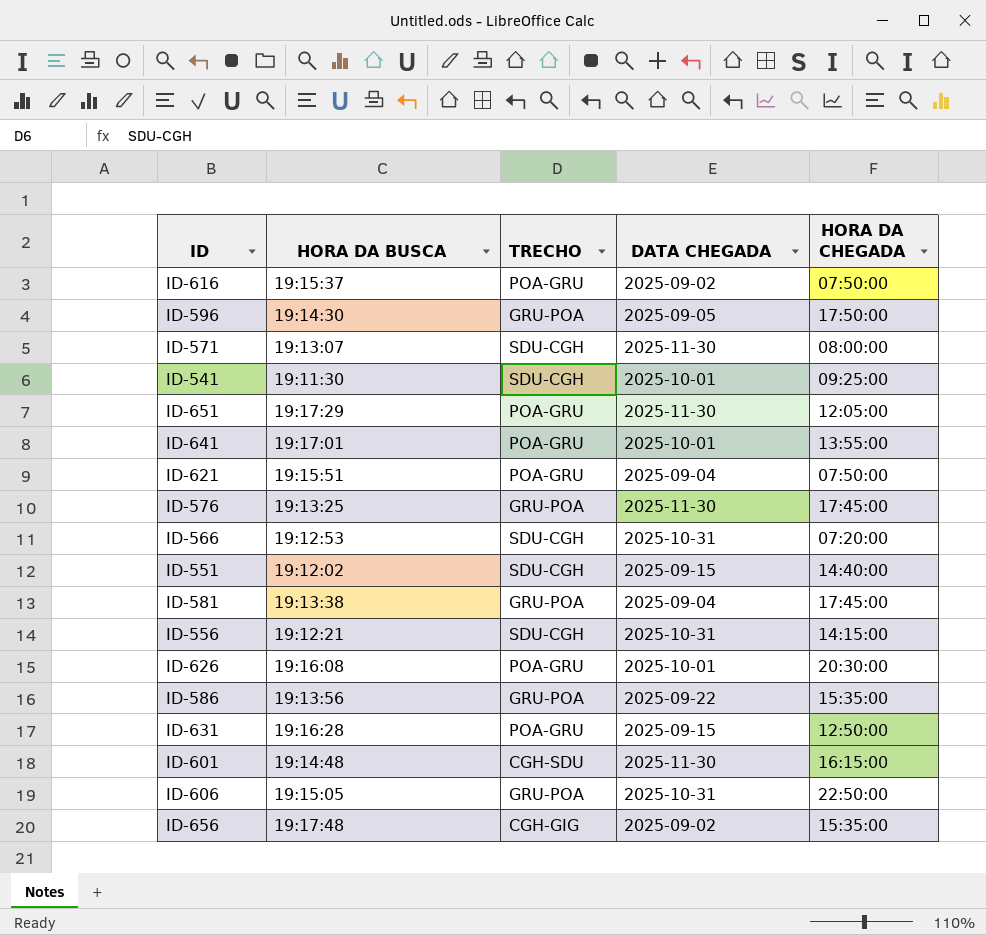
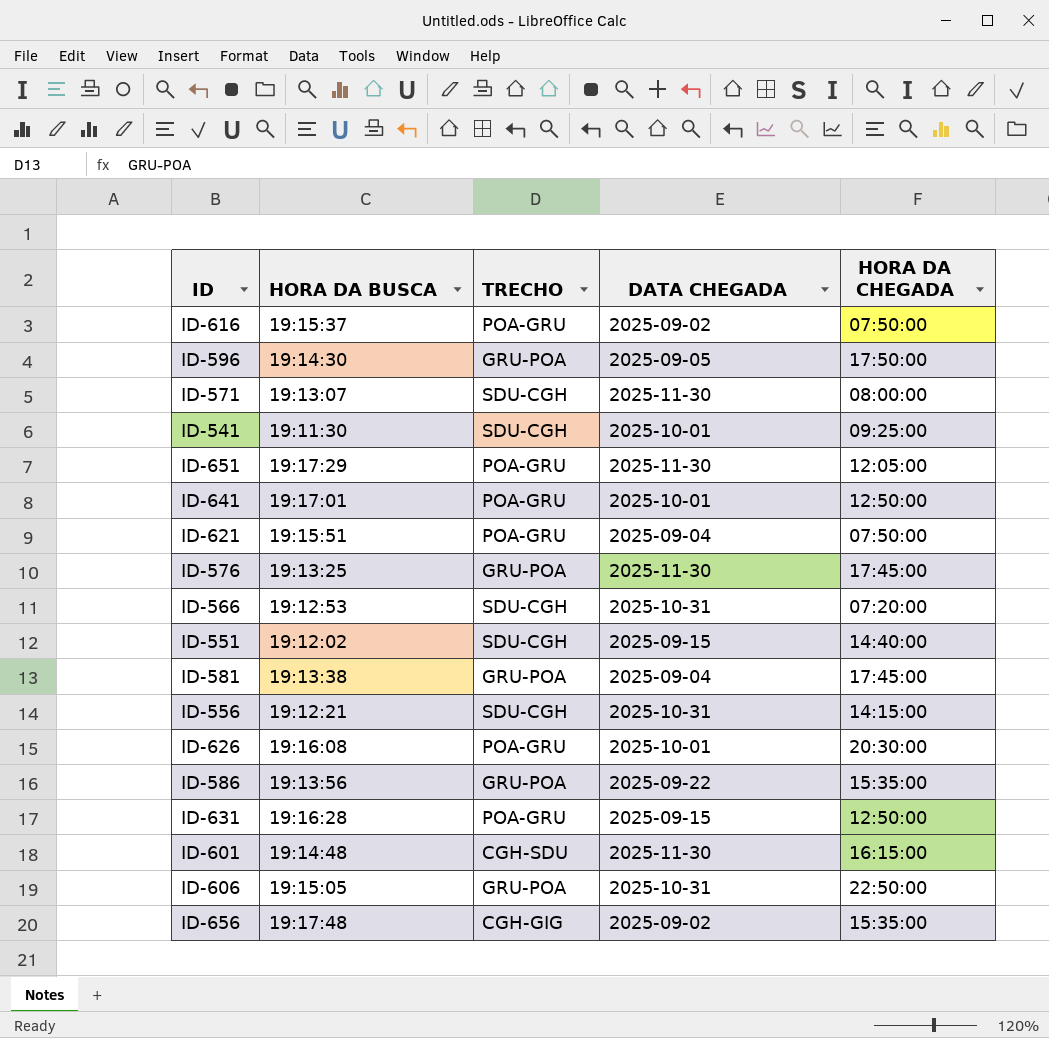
ID-641 | HORA DA CHEGADA: 13:55:00 -> 12:50:00

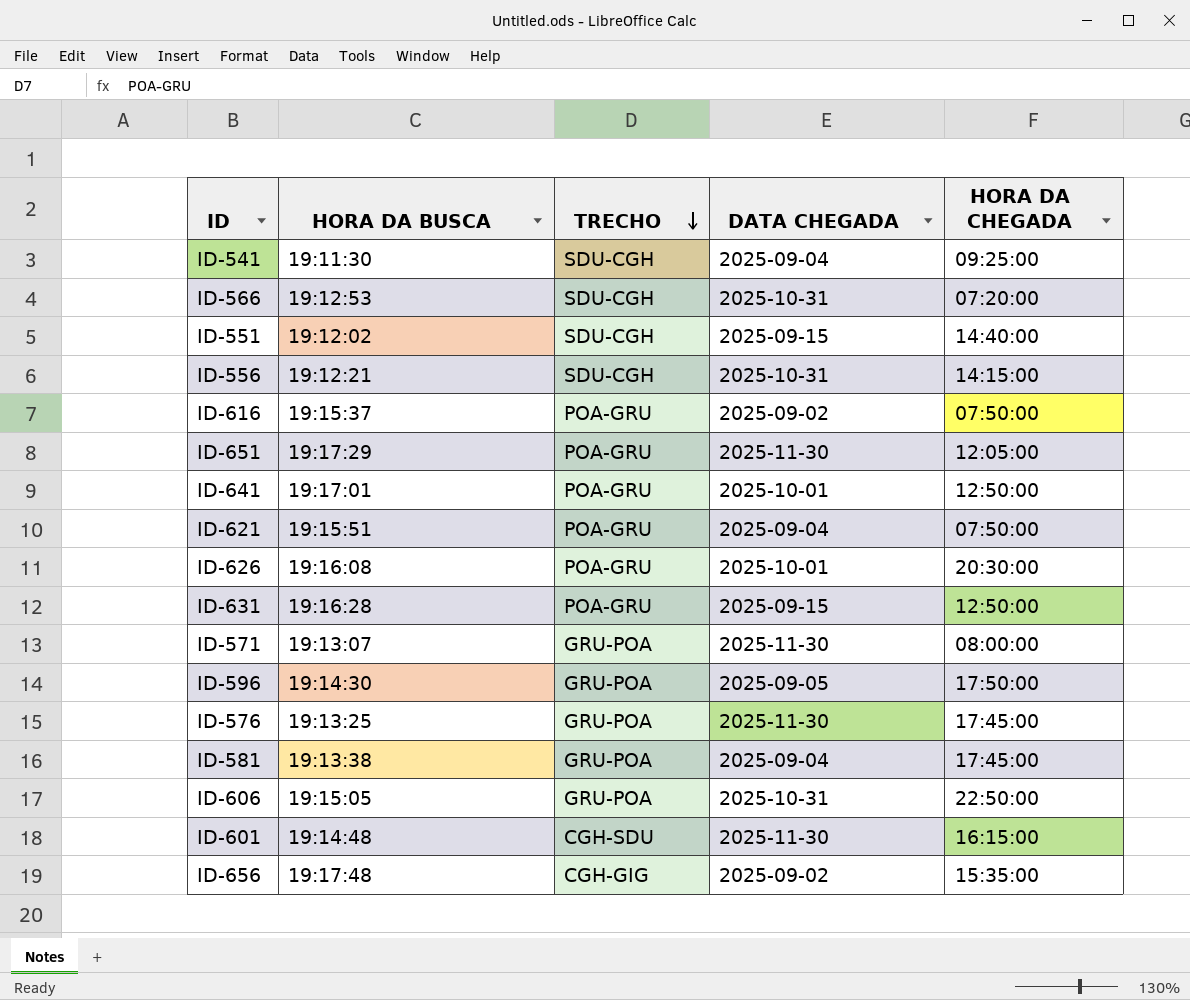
row order: none -> TRECHO descending
row ID-586: 19:13:56 | GRU-POA | 2025-09-22 | 15:35:00 -> none
ID-541 | DATA CHEGADA: 2025-10-01 -> 2025-09-04
ID-571 | TRECHO: SDU-CGH -> GRU-POA

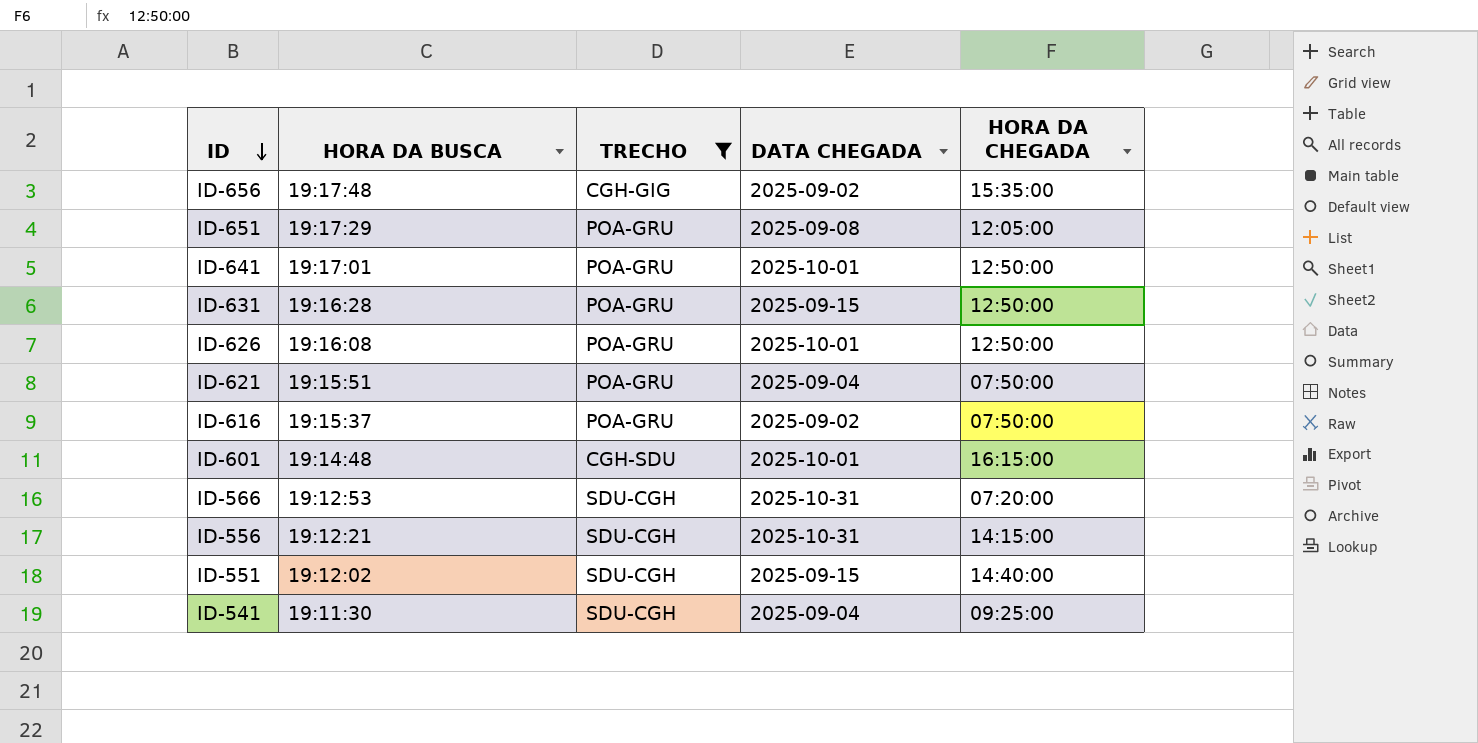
filter: none -> TRECHO != GRU-POA
row order: TRECHO descending -> ID descending
ID-651 | DATA CHEGADA: 2025-11-30 -> 2025-09-08
ID-626 | HORA DA CHEGADA: 20:30:00 -> 12:50:00
ID-601 | DATA CHEGADA: 2025-11-30 -> 2025-10-01

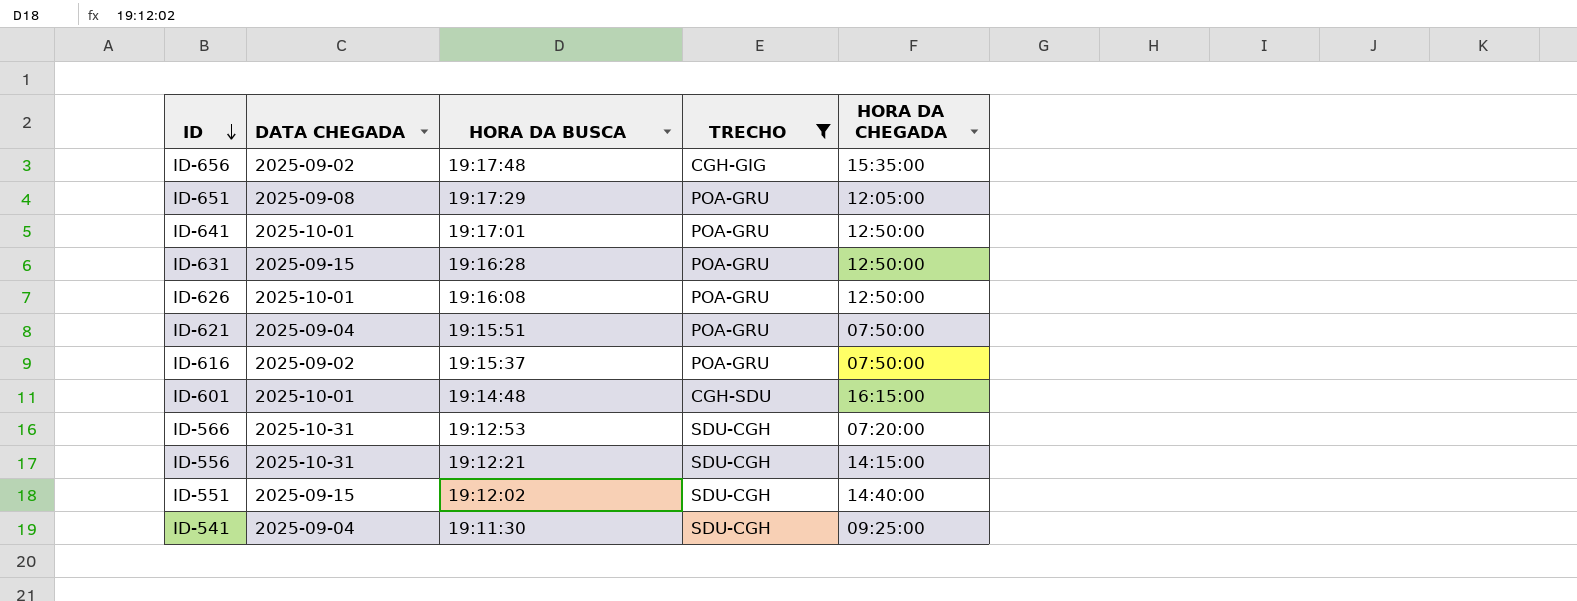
column DATA CHEGADA | position: 4 -> 2

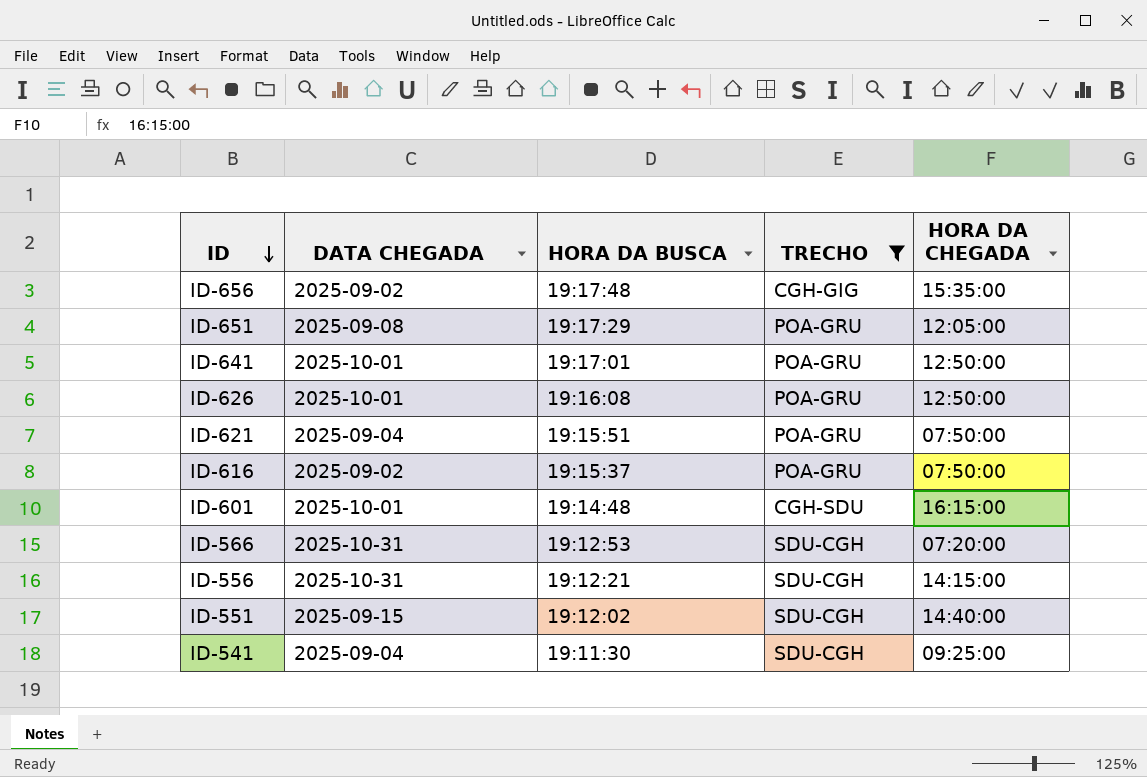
row ID-631: 2025-09-15 | 19:16:28 | POA-GRU | 12:50:00 -> none

